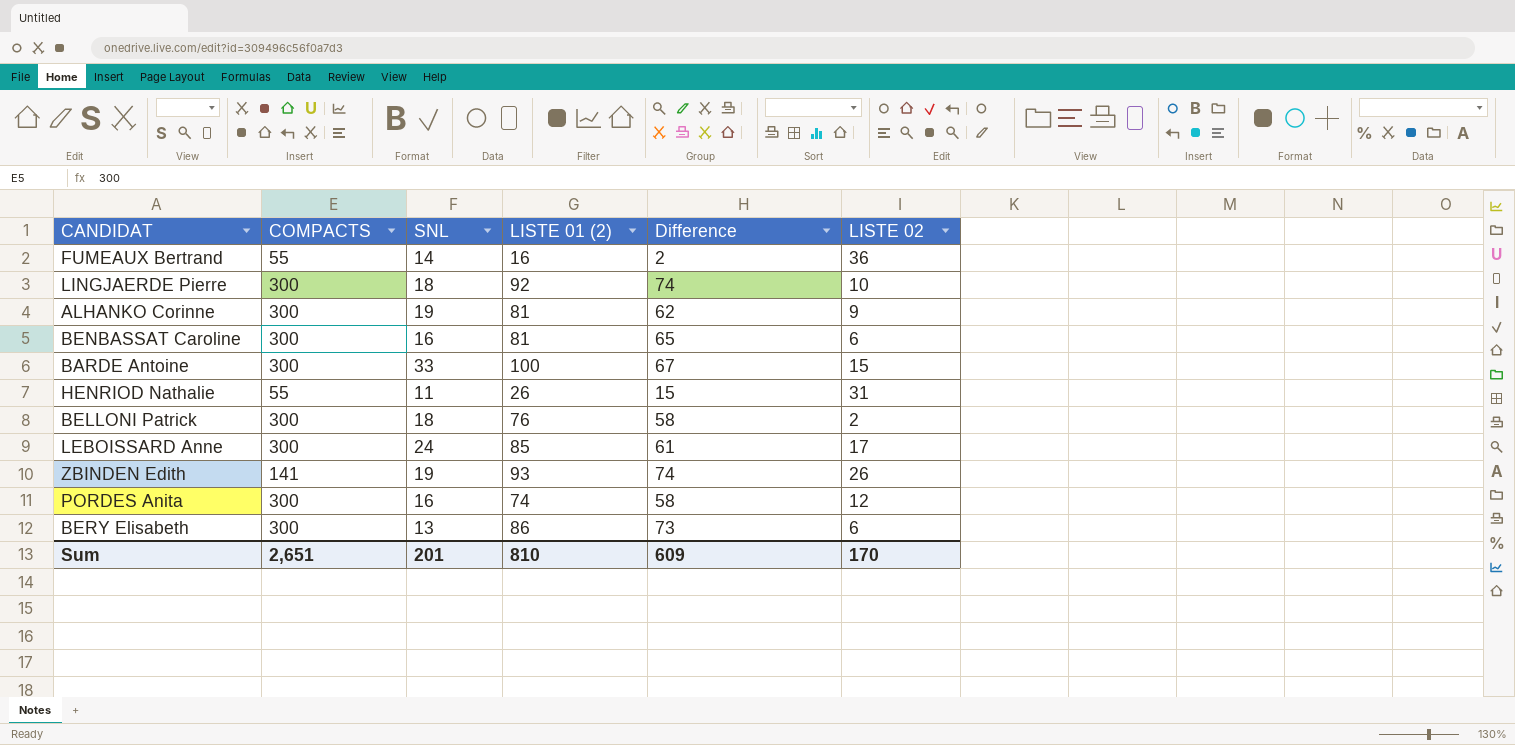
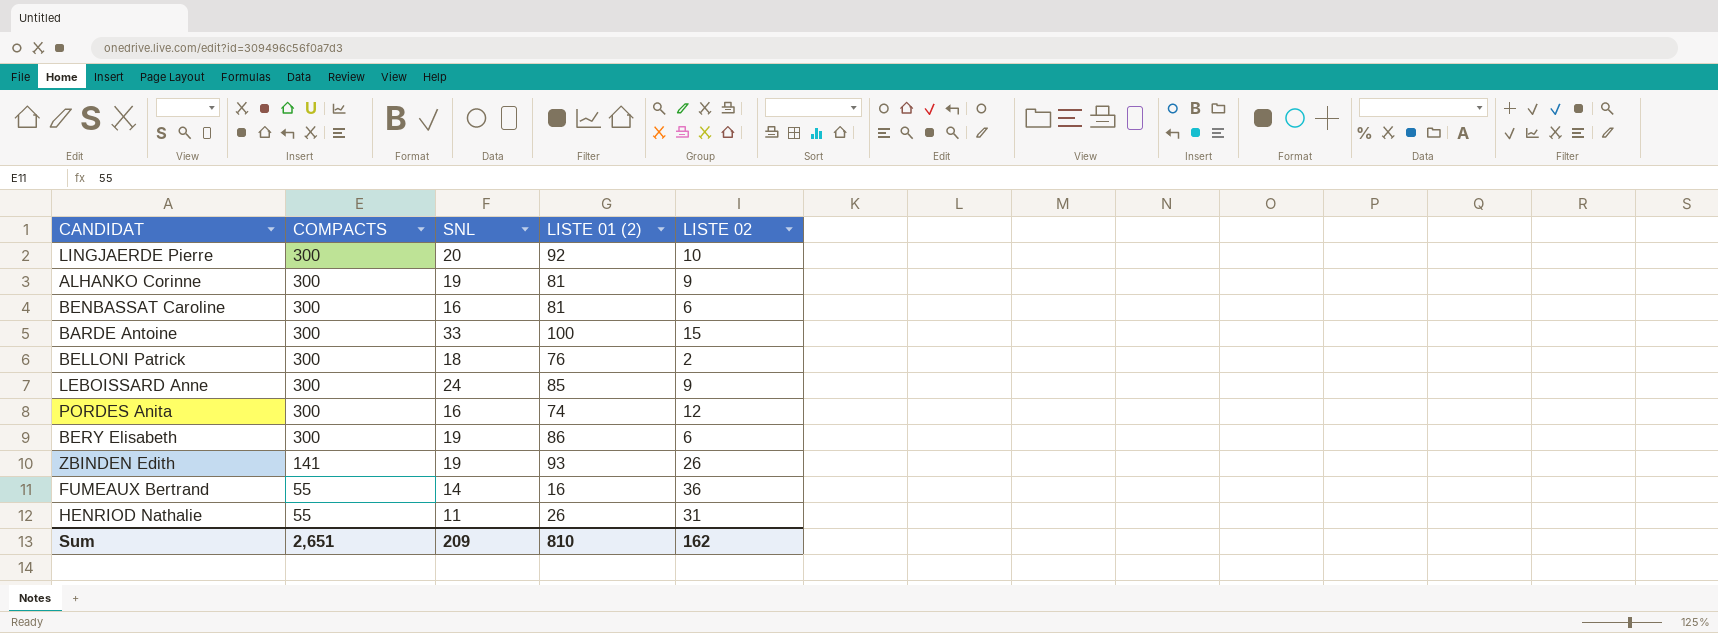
row order: none -> COMPACTS descending
column Difference | formula: [LISTE 01 (2)] - [SNL] -> none
LINGJAERDE Pierre | SNL: 18 -> 20
LEBOISSARD Anne | LISTE 02: 17 -> 9
BERY Elisabeth | SNL: 13 -> 19
Sum | SNL: 201 -> 209
Sum | LISTE 02: 170 -> 162

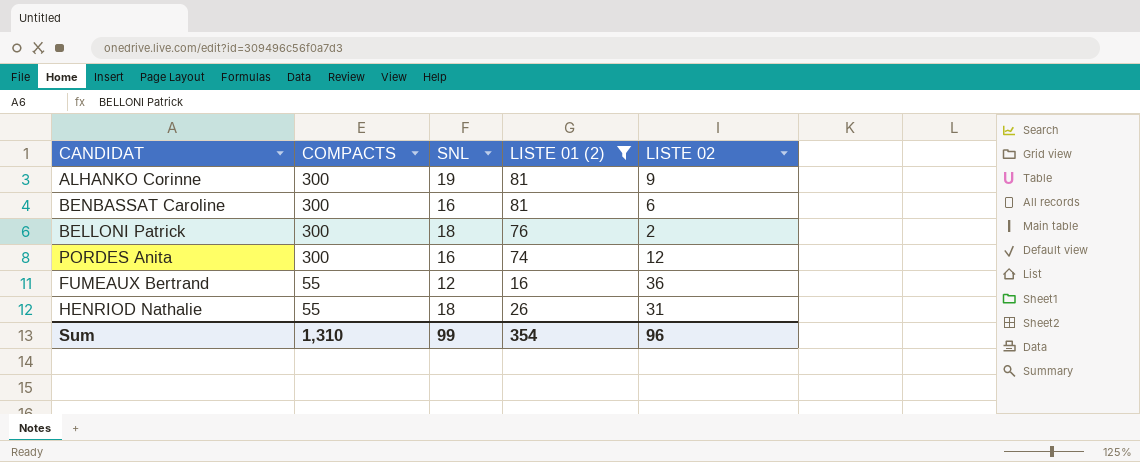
filter: none -> LISTE 01 (2) <= 81
FUMEAUX Bertrand | SNL: 14 -> 12
HENRIOD Nathalie | SNL: 11 -> 18
Sum | COMPACTS: 2,651 -> 1,310
Sum | SNL: 209 -> 99
Sum | LISTE 01 (2): 810 -> 354
Sum | LISTE 02: 162 -> 96

